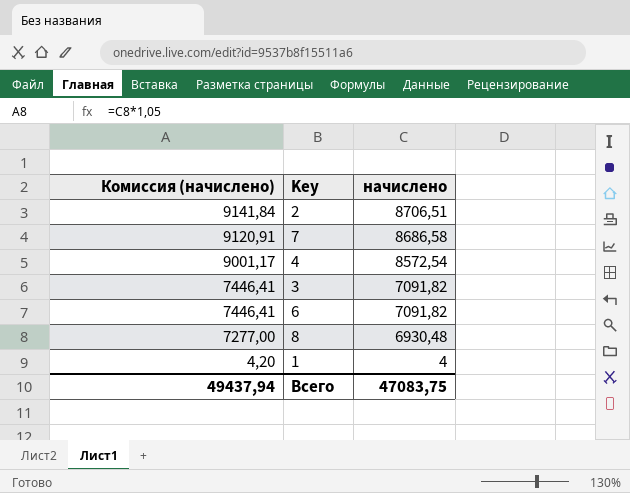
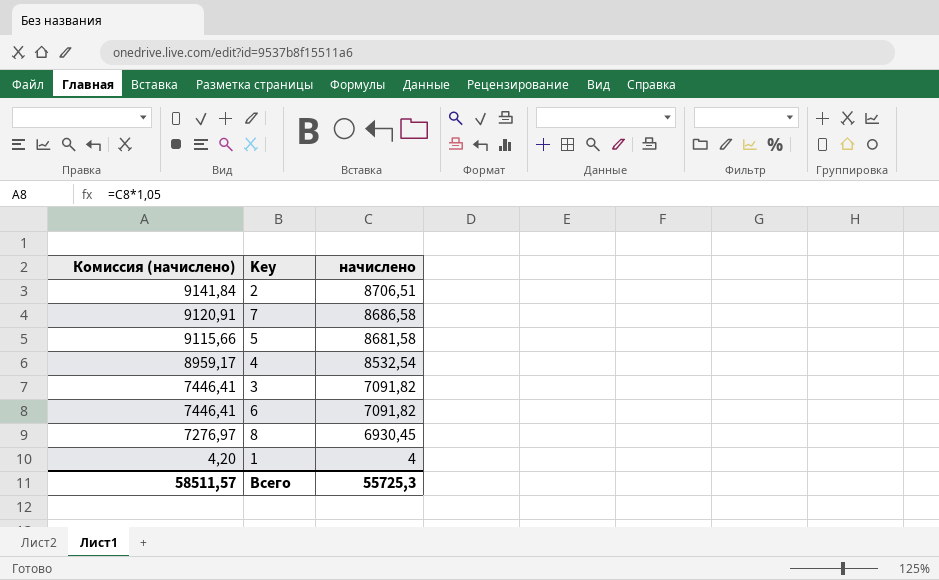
row 5: none -> 9115,66 | 8681,58
4 | Комиссия (начислено): 9001,17 -> 8959,17
4 | начислено: 8572,54 -> 8532,54
8 | Комиссия (начислено): 7277,00 -> 7276,97
8 | начислено: 6930,48 -> 6930,45
Всего | Комиссия (начислено): 49437,94 -> 58511,57
Всего | начислено: 47083,75 -> 55725,3

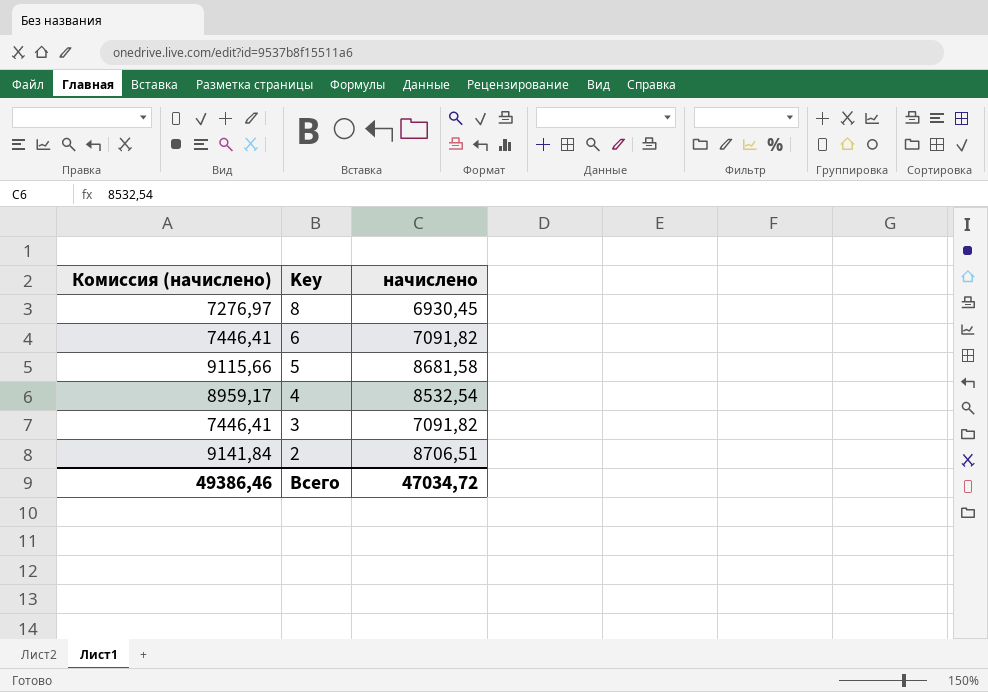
row order: Комиссия (начислено) descending -> Key descending
row 7: 9120,91 | 8686,58 -> none
row 1: 4,20 | 4 -> none
Всего | Комиссия (начислено): 58511,57 -> 49386,46
Всего | начислено: 55725,3 -> 47034,72

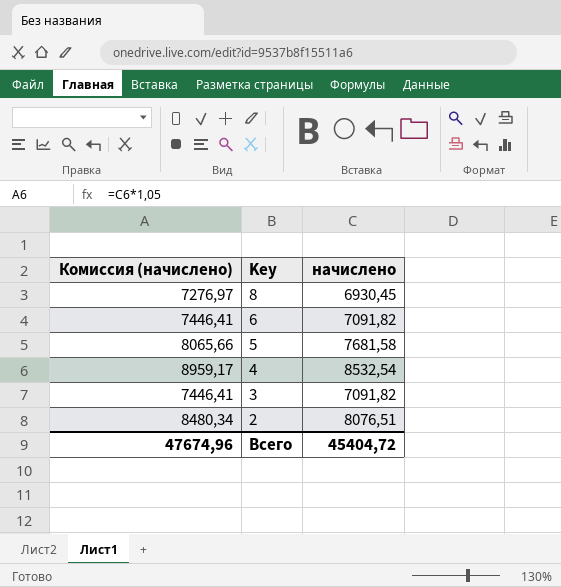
5 | Комиссия (начислено): 9115,66 -> 8065,66
5 | начислено: 8681,58 -> 7681,58
2 | Комиссия (начислено): 9141,84 -> 8480,34
2 | начислено: 8706,51 -> 8076,51
Всего | Комиссия (начислено): 49386,46 -> 47674,96
Всего | начислено: 47034,72 -> 45404,72

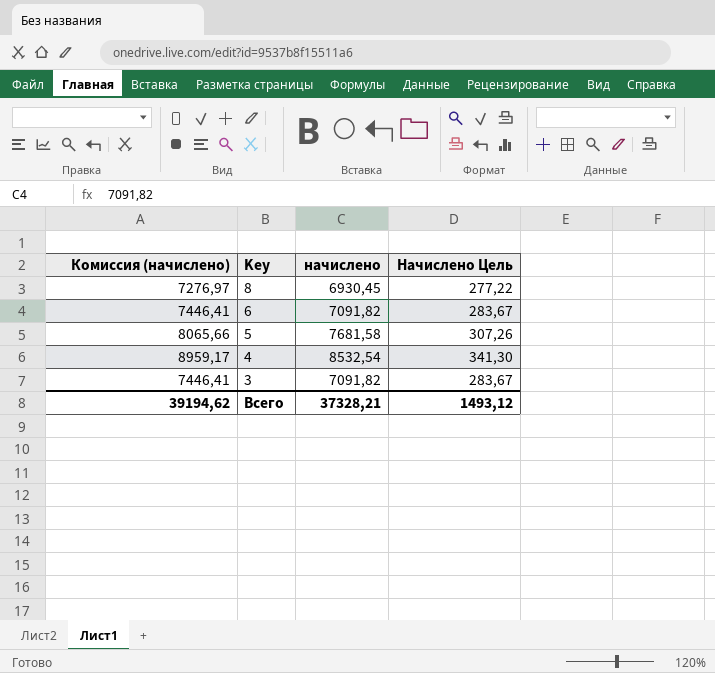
column Начислено Цель | formula: none -> [начислено] * 0,04
row 2: 8480,34 | 8076,51 -> none
Всего | Комиссия (начислено): 47674,96 -> 39194,62
Всего | начислено: 45404,72 -> 37328,21

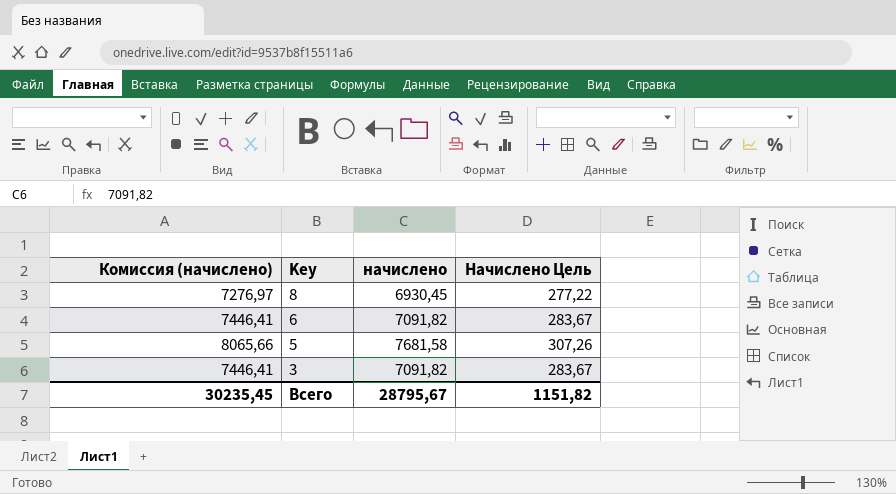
row 4: 8959,17 | 8532,54 | 341,30 -> none
Всего | Комиссия (начислено): 39194,62 -> 30235,45
Всего | начислено: 37328,21 -> 28795,67
Всего | Начислено Цель: 1493,12 -> 1151,82

